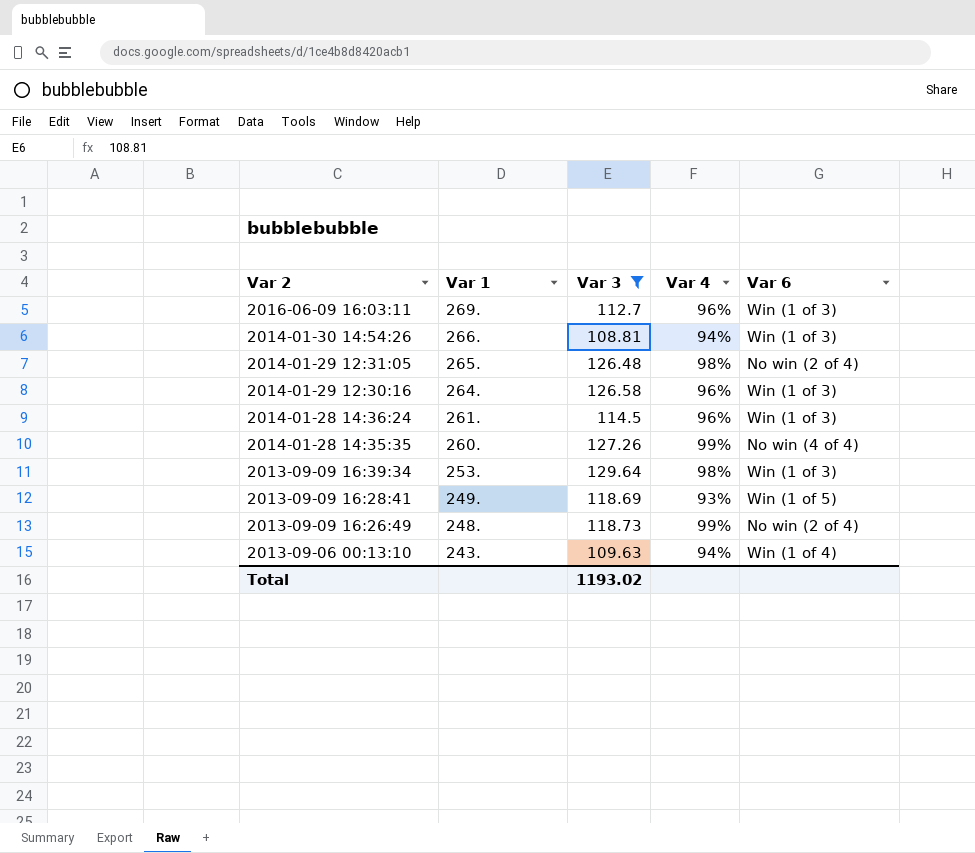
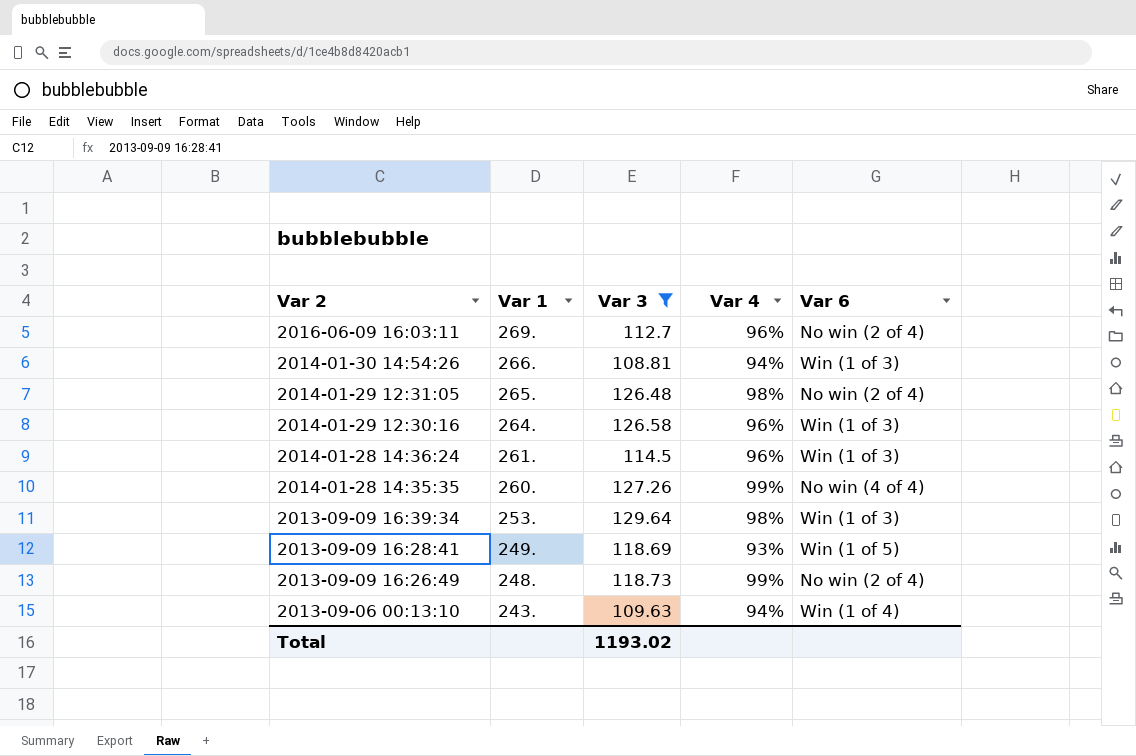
2016-06-09 16:03:11 | Var 6: Win (1 of 3) -> No win (2 of 4)

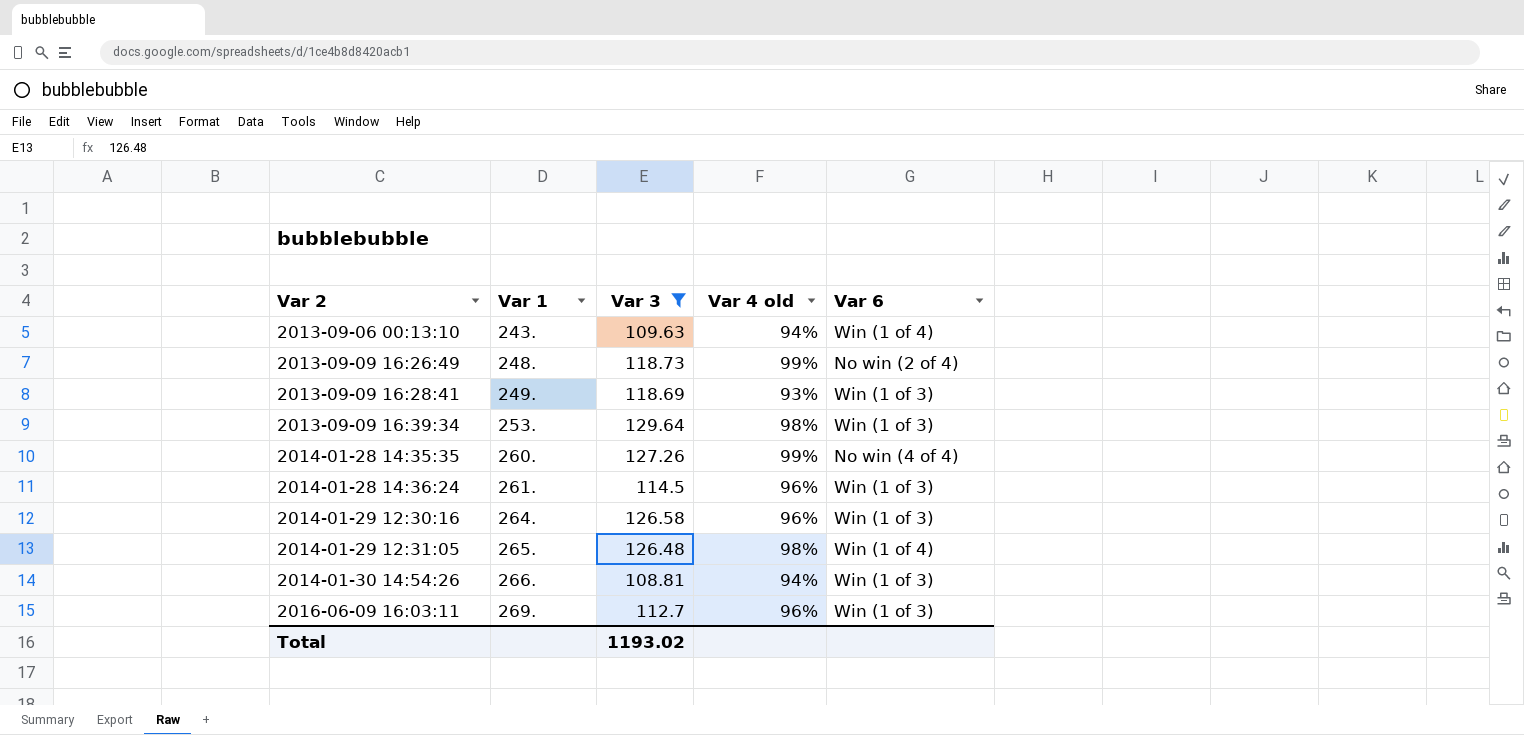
row order: Var 2 descending -> Var 2 ascending
column name: Var 4 -> Var 4 old
2013-09-09 16:28:41 | Var 6: Win (1 of 5) -> Win (1 of 3)
2014-01-29 12:31:05 | Var 6: No win (2 of 4) -> Win (1 of 4)
2016-06-09 16:03:11 | Var 6: No win (2 of 4) -> Win (1 of 3)

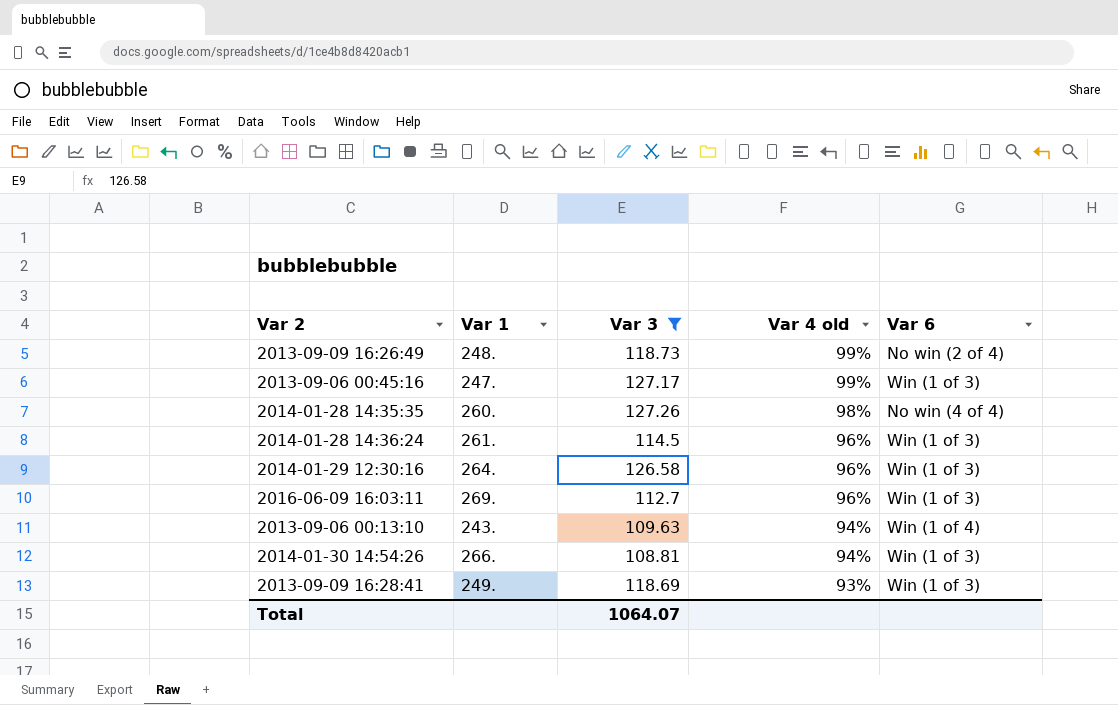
row order: Var 2 ascending -> Var 4 old descending
row 2013-09-09 16:39:34: 253. | 129.64 | 98% | Win (1 of 3) -> none
row 2014-01-29 12:31:05: 265. | 126.48 | 98% | Win (1 of 4) -> none
row 2013-09-06 00:45:16: none -> 247. | 127.17 | 99% | Win (1 of 3)
2014-01-28 14:35:35 | Var 4 old: 99% -> 98%
Total | Var 3: 1193.02 -> 1064.07

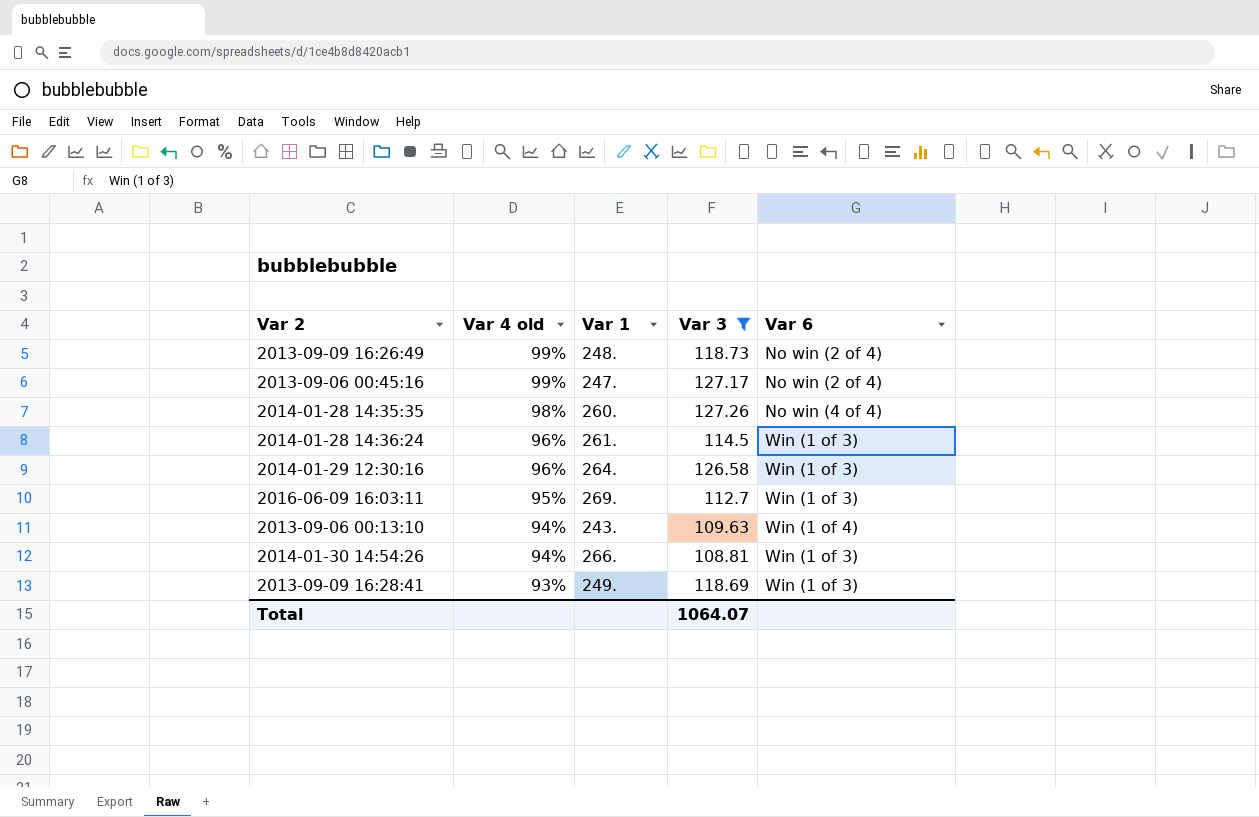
column Var 4 old | position: 4 -> 2
2013-09-06 00:45:16 | Var 6: Win (1 of 3) -> No win (2 of 4)
2016-06-09 16:03:11 | Var 4 old: 96% -> 95%

